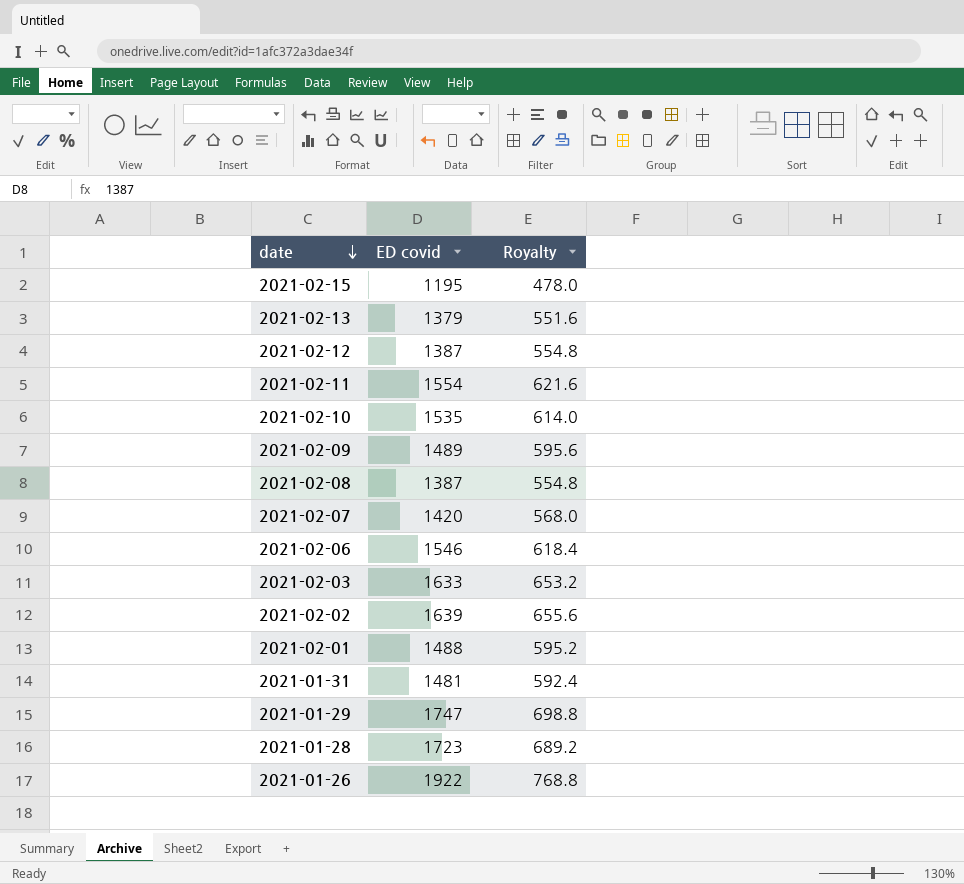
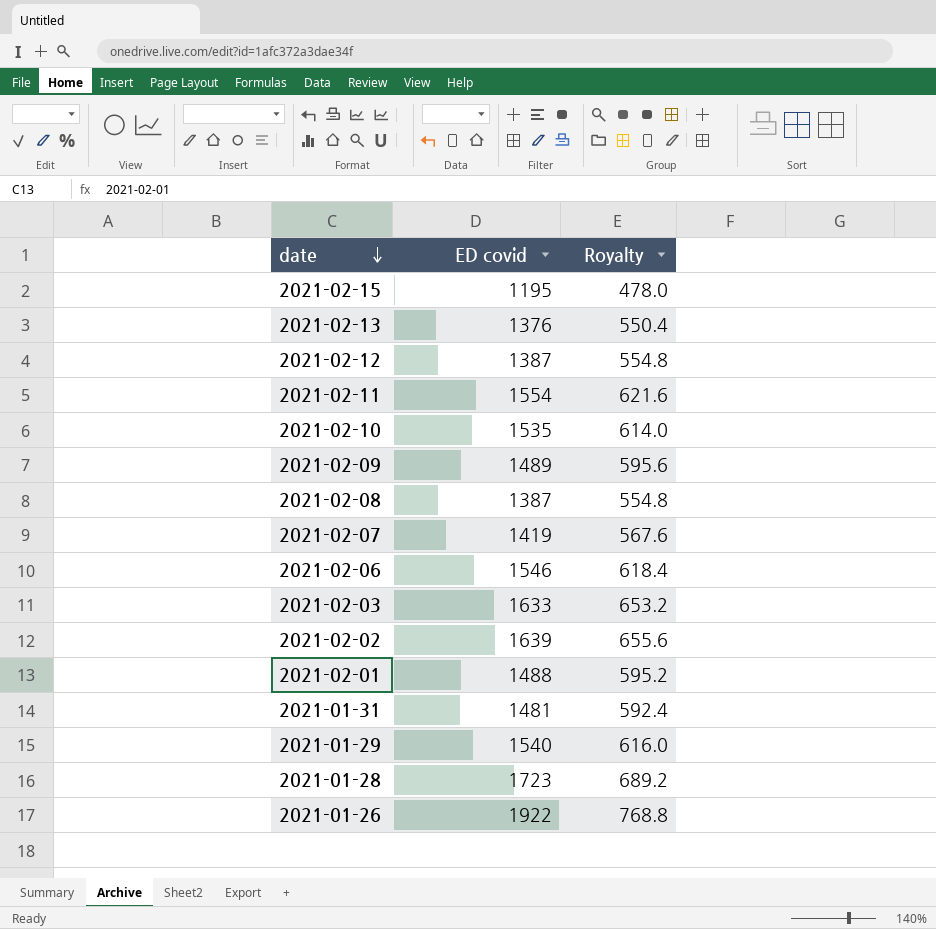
2021-02-13 | ED covid: 1379 -> 1376
2021-02-13 | Royalty: 551.6 -> 550.4
2021-02-07 | ED covid: 1420 -> 1419
2021-02-07 | Royalty: 568.0 -> 567.6
2021-01-29 | ED covid: 1747 -> 1540
2021-01-29 | Royalty: 698.8 -> 616.0

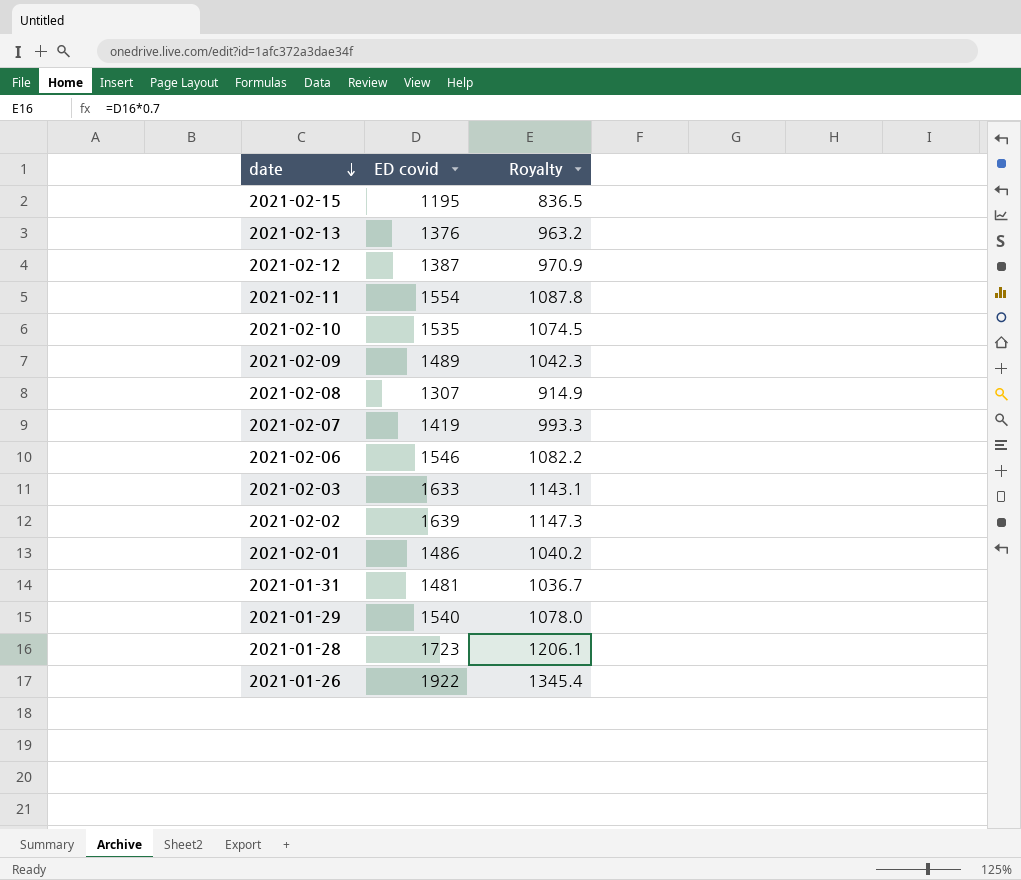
column Royalty | formula: [ED covid] * 0.4 -> [ED covid] * 0.7
2021-02-08 | ED covid: 1387 -> 1307
2021-02-01 | ED covid: 1488 -> 1486

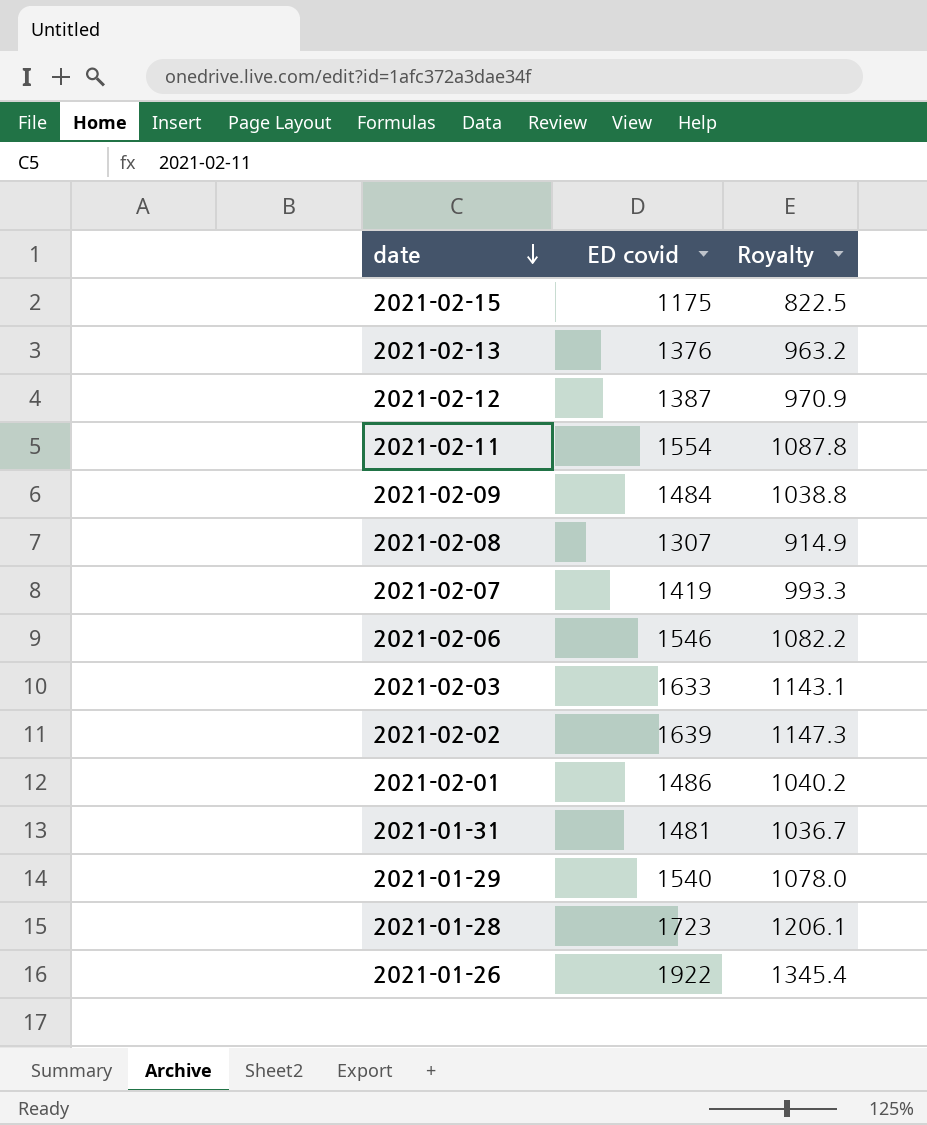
row 2021-02-10: 1535 | 1074.5 -> none
2021-02-15 | ED covid: 1195 -> 1175
2021-02-15 | Royalty: 836.5 -> 822.5
2021-02-09 | ED covid: 1489 -> 1484
2021-02-09 | Royalty: 1042.3 -> 1038.8

